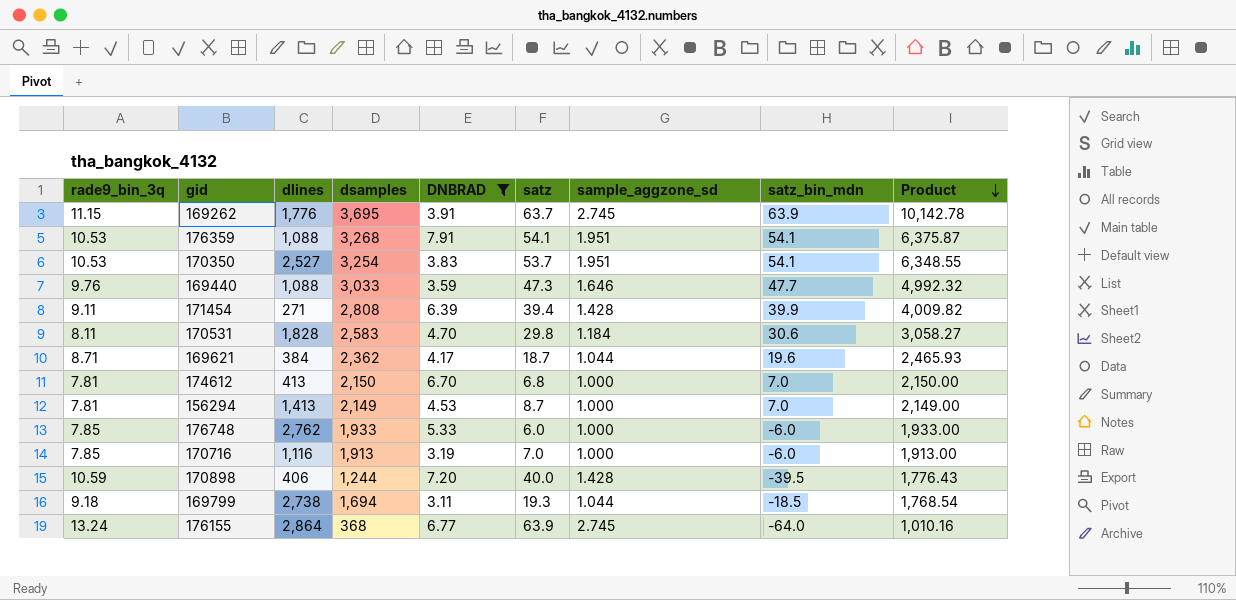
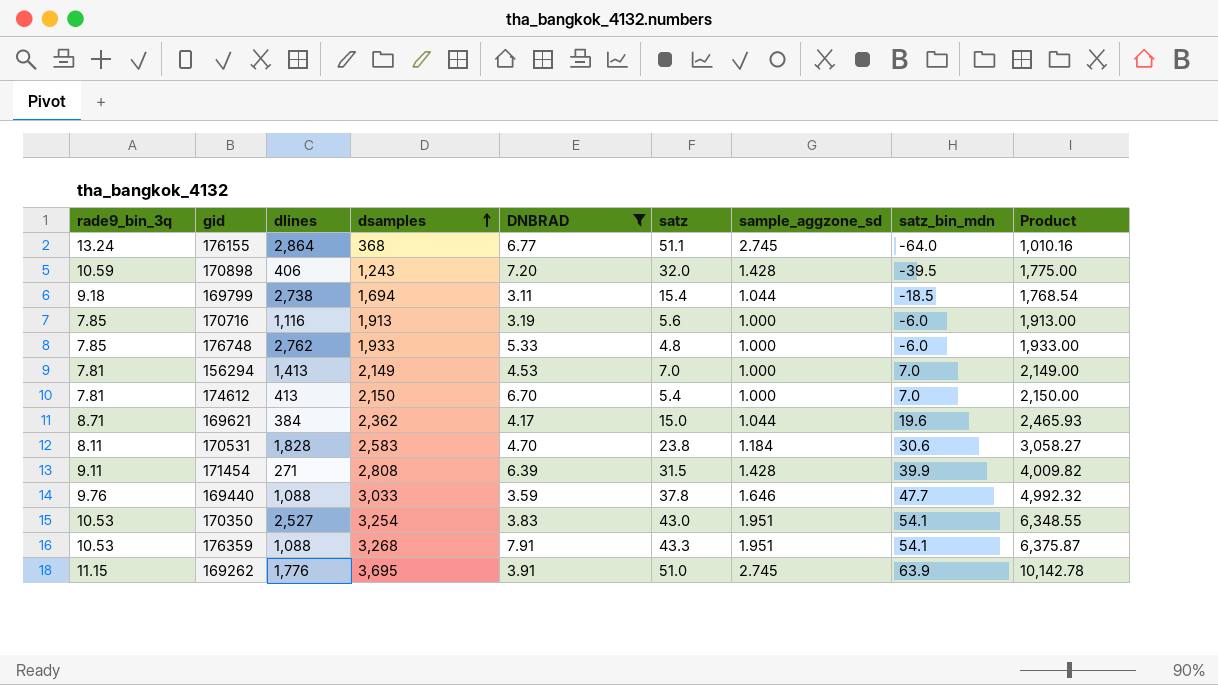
row order: Product descending -> dsamples ascending
176155 | satz: 63.9 -> 51.1
170898 | dsamples: 1,244 -> 1,243
170898 | satz: 40.0 -> 32.0
170898 | Product: 1,776.43 -> 1,775.00
169799 | satz: 19.3 -> 15.4
170716 | satz: 7.0 -> 5.6
176748 | satz: 6.0 -> 4.8
156294 | satz: 8.7 -> 7.0
174612 | satz: 6.8 -> 5.4
169621 | satz: 18.7 -> 15.0
170531 | satz: 29.8 -> 23.8
171454 | satz: 39.4 -> 31.5
169440 | satz: 47.3 -> 37.8
170350 | satz: 53.7 -> 43.0
176359 | satz: 54.1 -> 43.3
169262 | satz: 63.7 -> 51.0

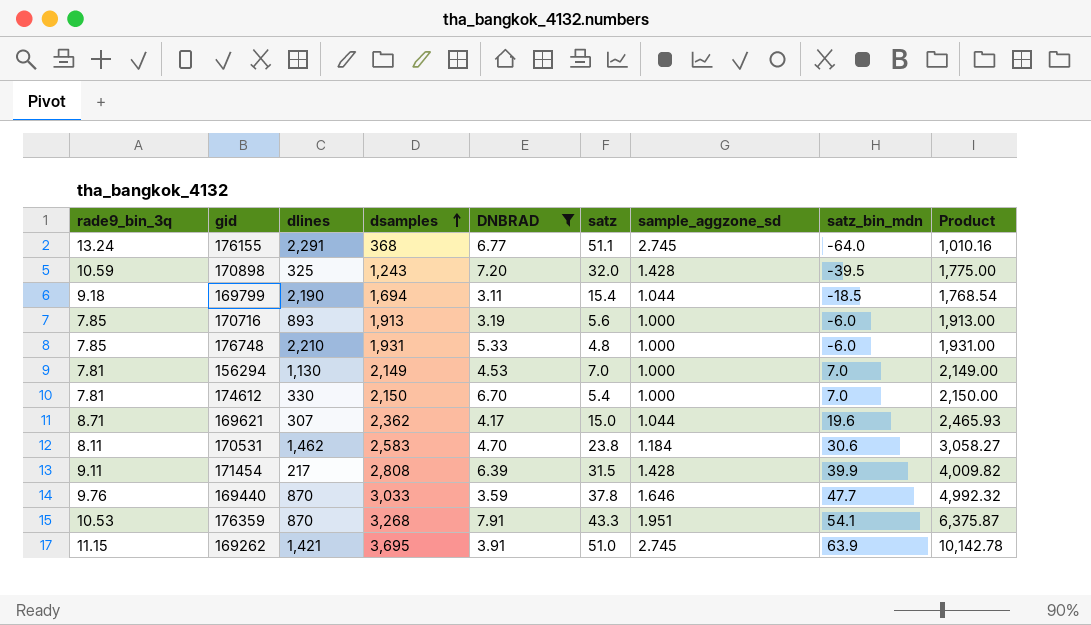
row 170350: 10.53 | 2,527 | 3,254 | 3.83 | 43.0 | 1.951 | 54.1 | 6,348.55 -> none
176155 | dlines: 2,864 -> 2,291
170898 | dlines: 406 -> 325
169799 | dlines: 2,738 -> 2,190
170716 | dlines: 1,116 -> 893
176748 | dlines: 2,762 -> 2,210
176748 | dsamples: 1,933 -> 1,931
176748 | Product: 1,933.00 -> 1,931.00
156294 | dlines: 1,413 -> 1,130
174612 | dlines: 413 -> 330
169621 | dlines: 384 -> 307
170531 | dlines: 1,828 -> 1,462
171454 | dlines: 271 -> 217
169440 | dlines: 1,088 -> 870
176359 | dlines: 1,088 -> 870
169262 | dlines: 1,776 -> 1,421

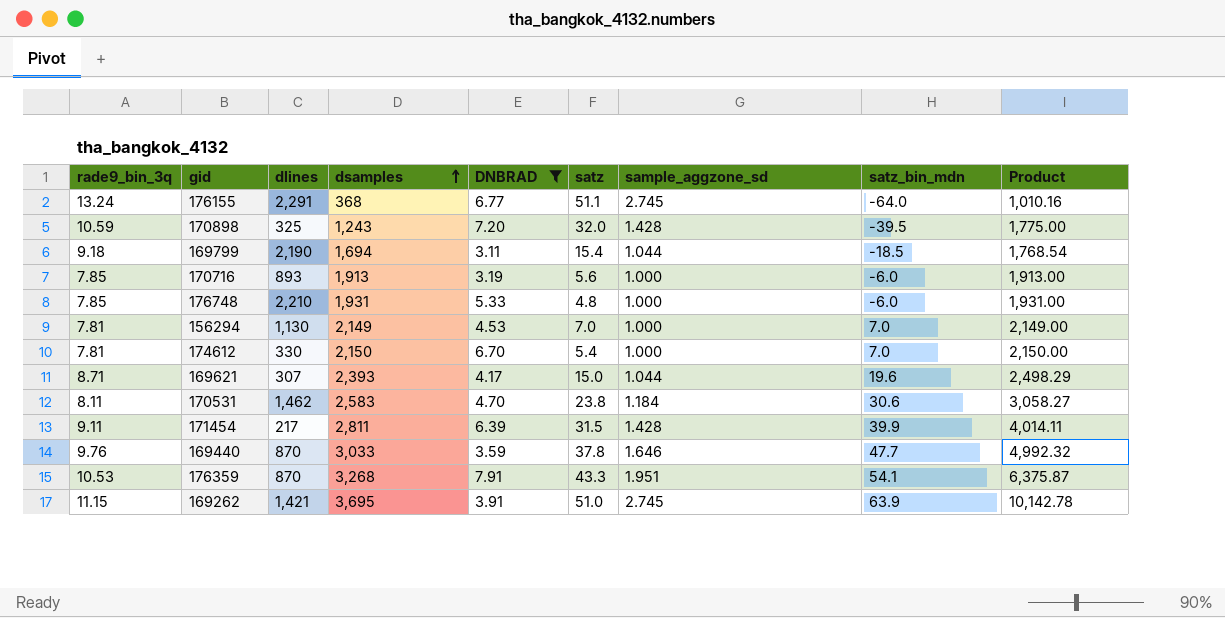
169621 | dsamples: 2,362 -> 2,393
169621 | Product: 2,465.93 -> 2,498.29
171454 | dsamples: 2,808 -> 2,811
171454 | Product: 4,009.82 -> 4,014.11

